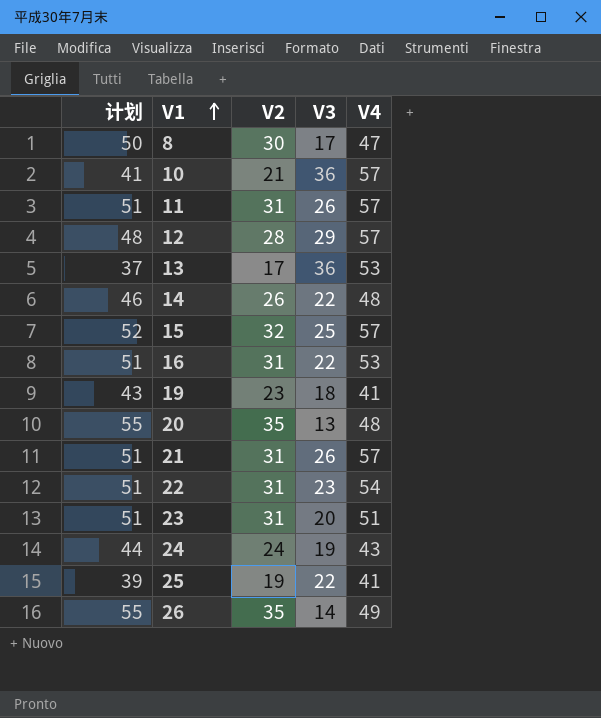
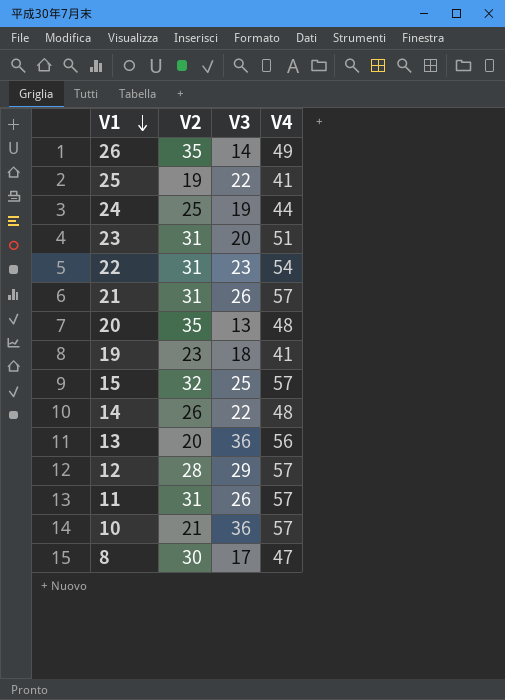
row order: V1 ascending -> V1 descending
column 计划 | formula: [V2] + 20 -> none
row 16: 51 | 31 | 22 | 53 -> none
24 | V2: 24 -> 25
24 | V4: 43 -> 44
13 | V2: 17 -> 20
13 | V4: 53 -> 56

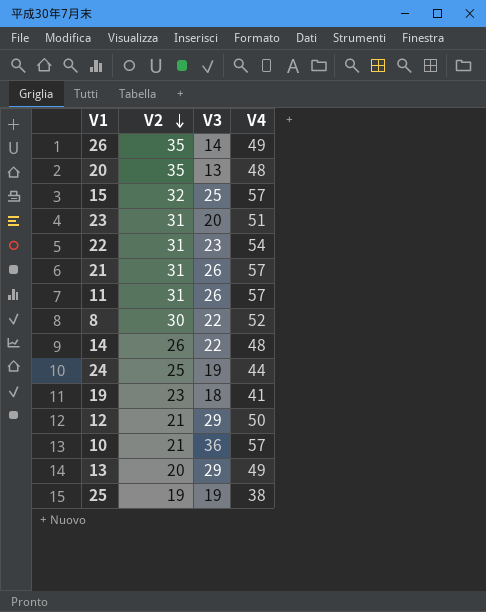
row order: V1 descending -> V2 descending
8 | V3: 17 -> 22
8 | V4: 47 -> 52
12 | V2: 28 -> 21
12 | V4: 57 -> 50
13 | V3: 36 -> 29
13 | V4: 56 -> 49
25 | V3: 22 -> 19
25 | V4: 41 -> 38

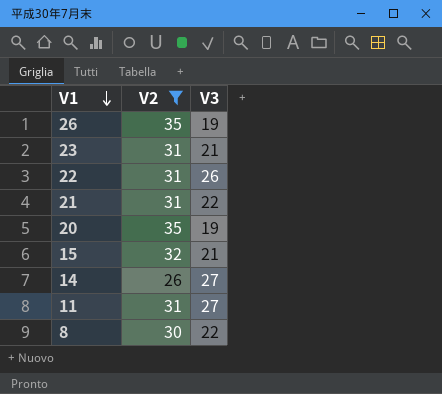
filter: none -> V2 >= 26
row order: V2 descending -> V1 descending
column V4 | formula: [V2] + [V3] -> none
26 | V3: 14 -> 19
23 | V3: 20 -> 21
22 | V3: 23 -> 26
21 | V3: 26 -> 22
20 | V3: 13 -> 19
15 | V3: 25 -> 21
14 | V3: 22 -> 27
11 | V3: 26 -> 27

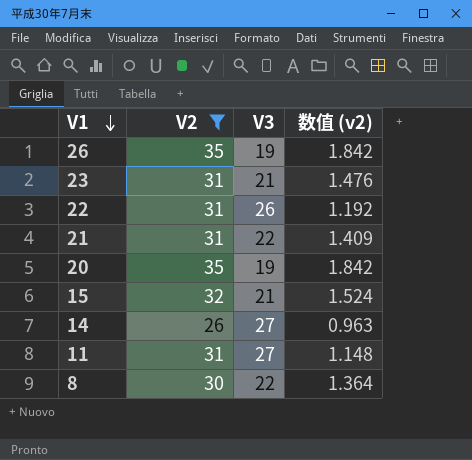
column 数值 (v2) | formula: none -> [V2] / [V3]

